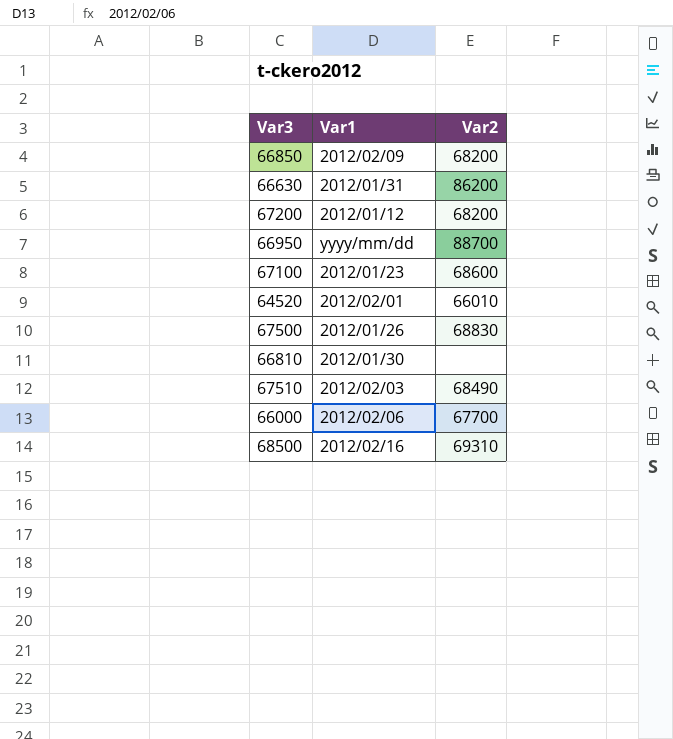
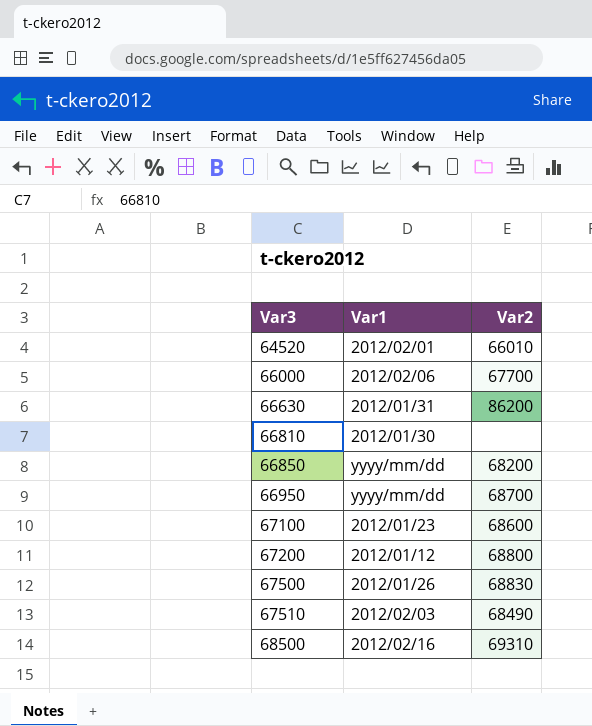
row order: none -> Var3 ascending
66850 | Var1: 2012/02/09 -> yyyy/mm/dd
66950 | Var2: 88700 -> 68700
67200 | Var2: 68200 -> 68800

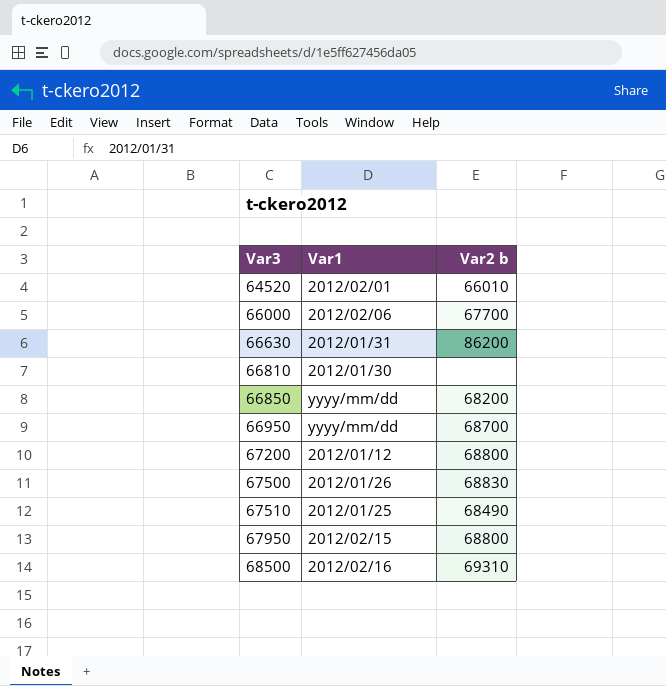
column name: Var2 -> Var2 b
row 67100: 2012/01/23 | 68600 -> none
67510 | Var1: 2012/02/03 -> 2012/01/25
row 67950: none -> 2012/02/15 | 68800

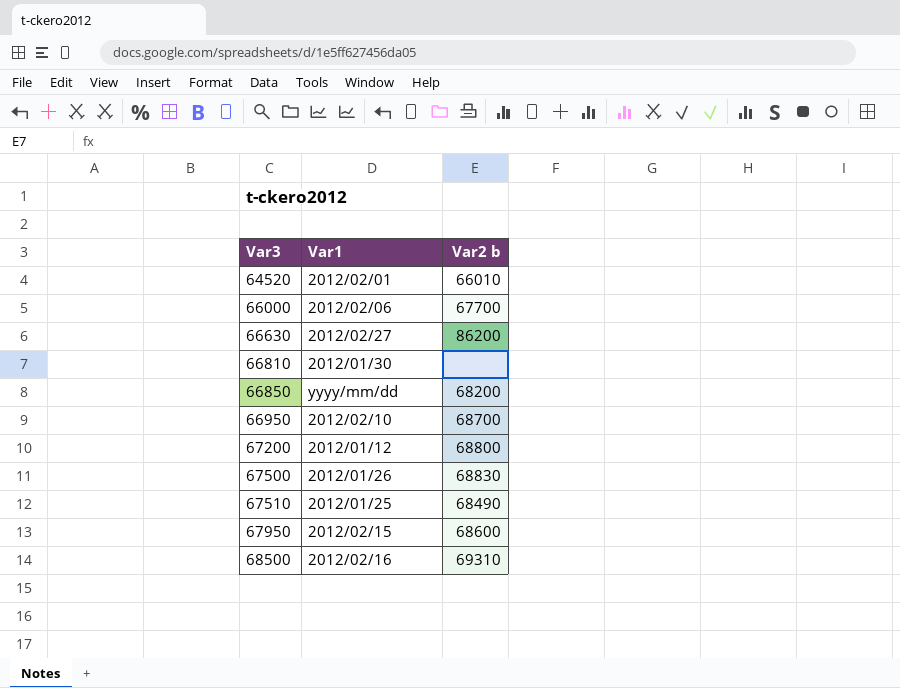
66630 | Var1: 2012/01/31 -> 2012/02/27
66950 | Var1: yyyy/mm/dd -> 2012/02/10
67950 | Var2 b: 68800 -> 68600

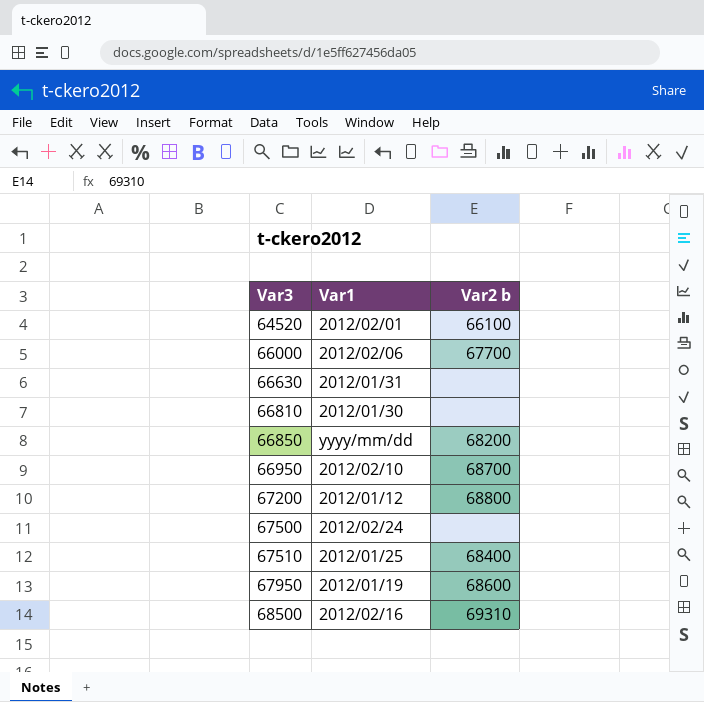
64520 | Var2 b: 66010 -> 66100
66630 | Var1: 2012/02/27 -> 2012/01/31
66630 | Var2 b: 86200 -> none
67500 | Var1: 2012/01/26 -> 2012/02/24
67500 | Var2 b: 68830 -> none
67510 | Var2 b: 68490 -> 68400
67950 | Var1: 2012/02/15 -> 2012/01/19

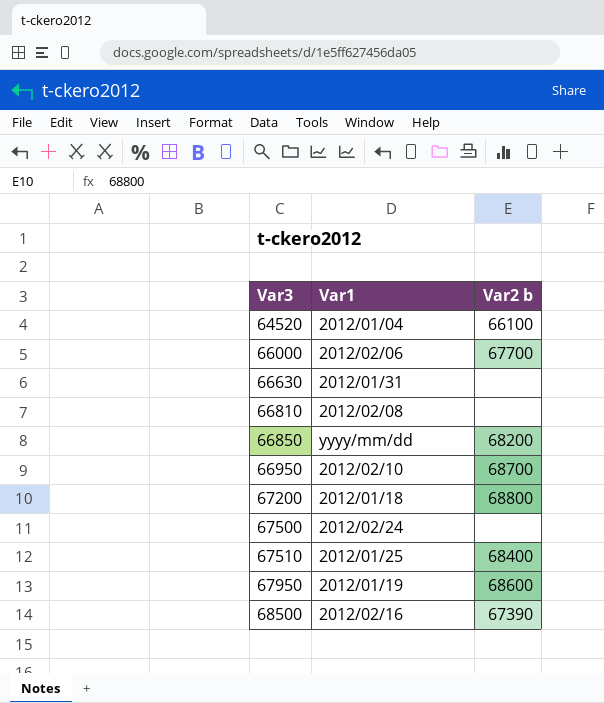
64520 | Var1: 2012/02/01 -> 2012/01/04
66810 | Var1: 2012/01/30 -> 2012/02/08
67200 | Var1: 2012/01/12 -> 2012/01/18
68500 | Var2 b: 69310 -> 67390

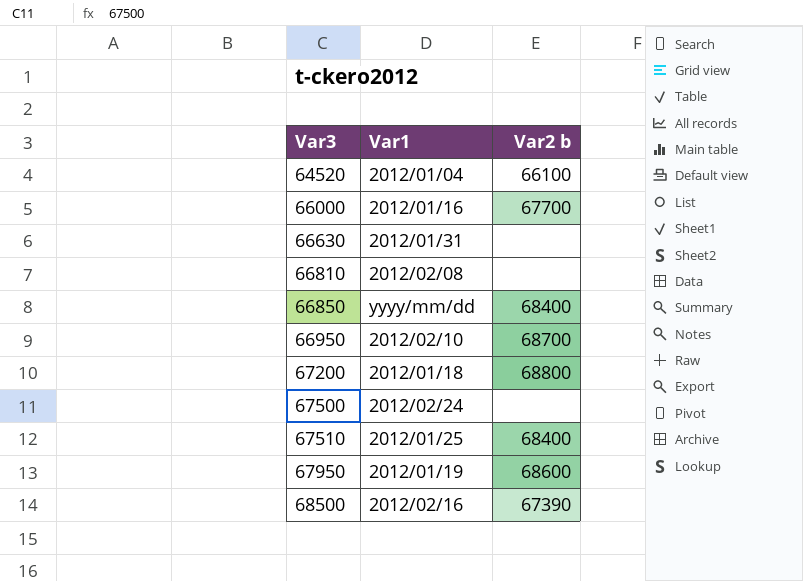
66000 | Var1: 2012/02/06 -> 2012/01/16
66850 | Var2 b: 68200 -> 68400

